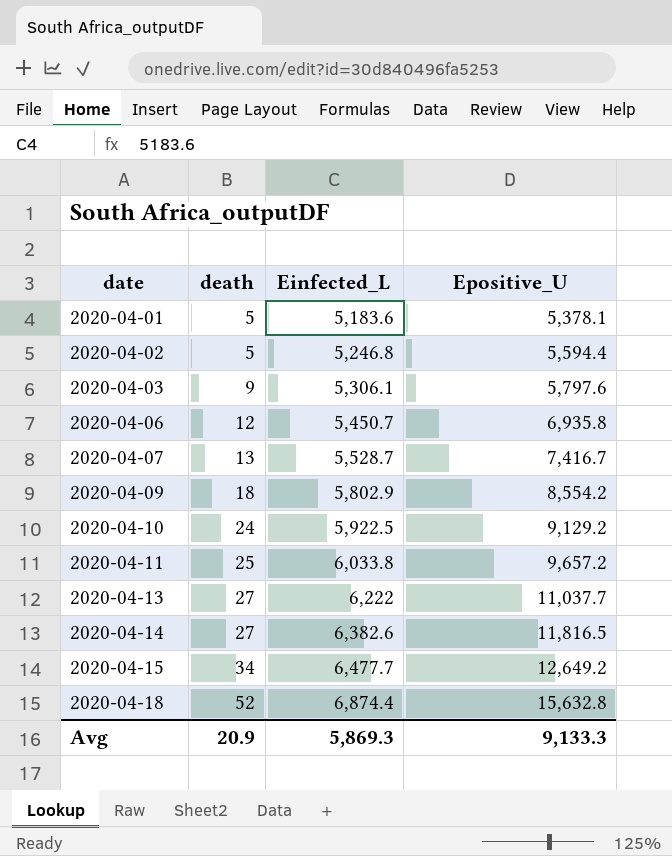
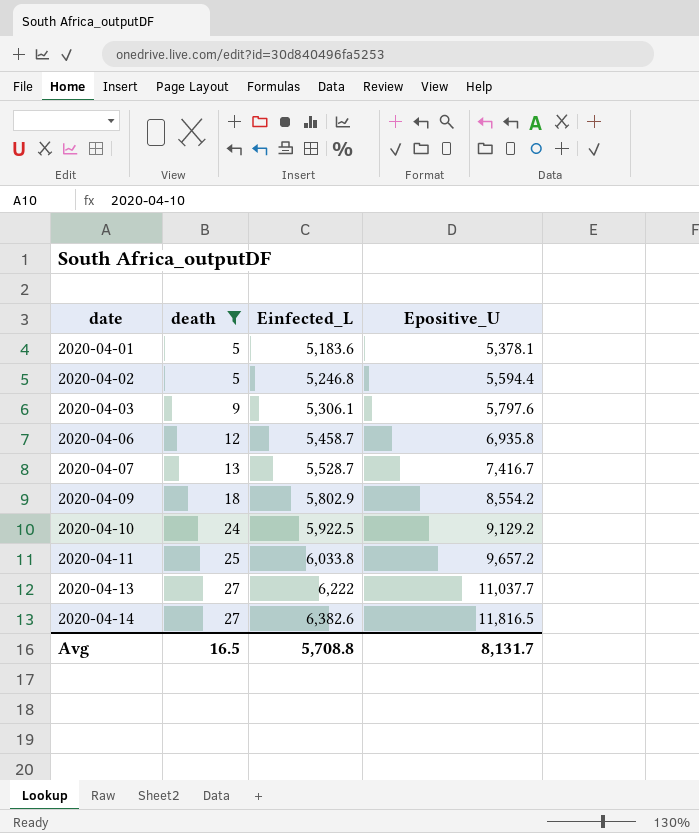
filter: none -> death <= 27
2020-04-06 | Einfected_L: 5,450.7 -> 5,458.7
Avg | death: 20.9 -> 16.5
Avg | Einfected_L: 5,869.3 -> 5,708.8
Avg | Epositive_U: 9,133.3 -> 8,131.7

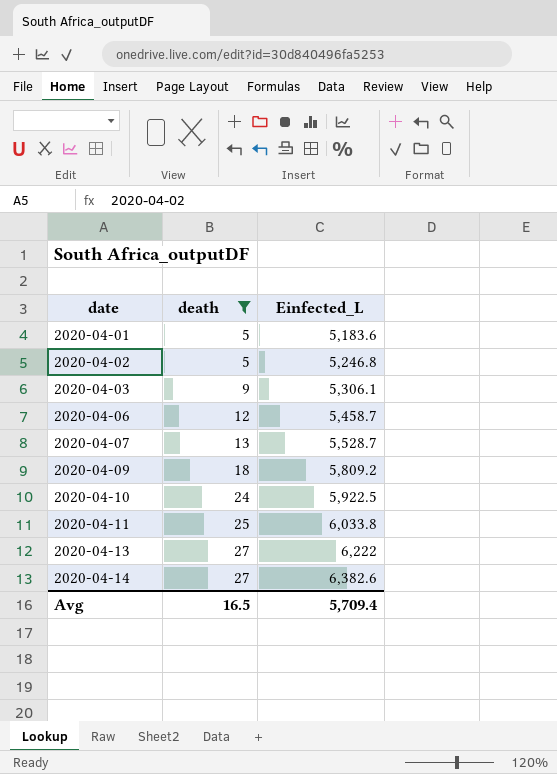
column Epositive_U | position: 4 -> none
2020-04-09 | Einfected_L: 5,802.9 -> 5,809.2
Avg | Einfected_L: 5,708.8 -> 5,709.4

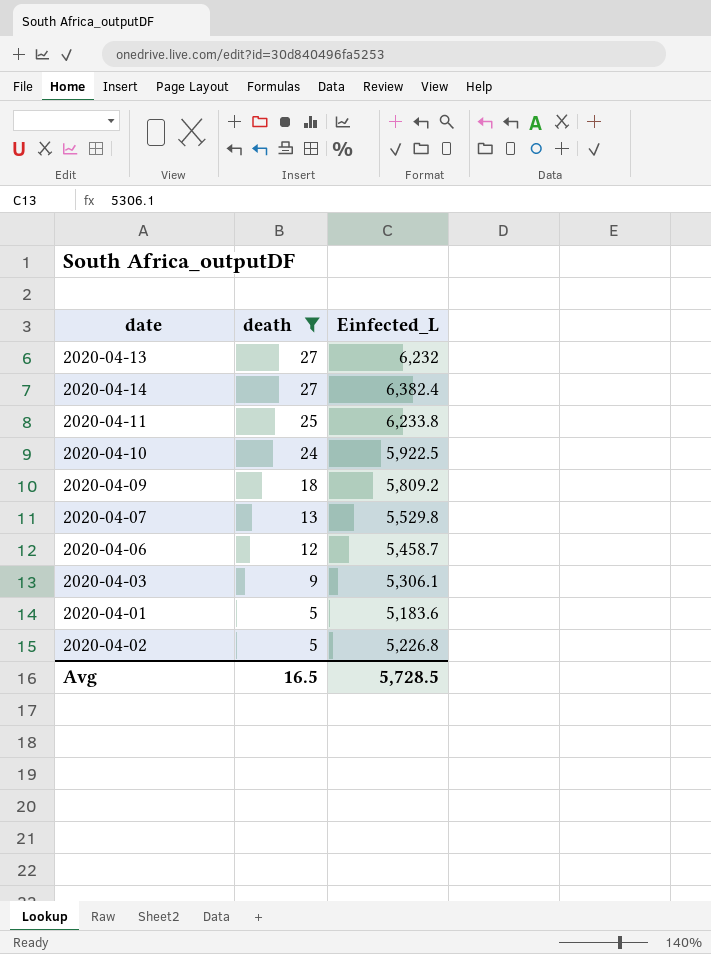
row order: date ascending -> death descending
2020-04-13 | Einfected_L: 6,222 -> 6,232
2020-04-14 | Einfected_L: 6,382.6 -> 6,382.4
2020-04-11 | Einfected_L: 6,033.8 -> 6,233.8
2020-04-07 | Einfected_L: 5,528.7 -> 5,529.8
2020-04-02 | Einfected_L: 5,246.8 -> 5,226.8
Avg | Einfected_L: 5,709.4 -> 5,728.5

